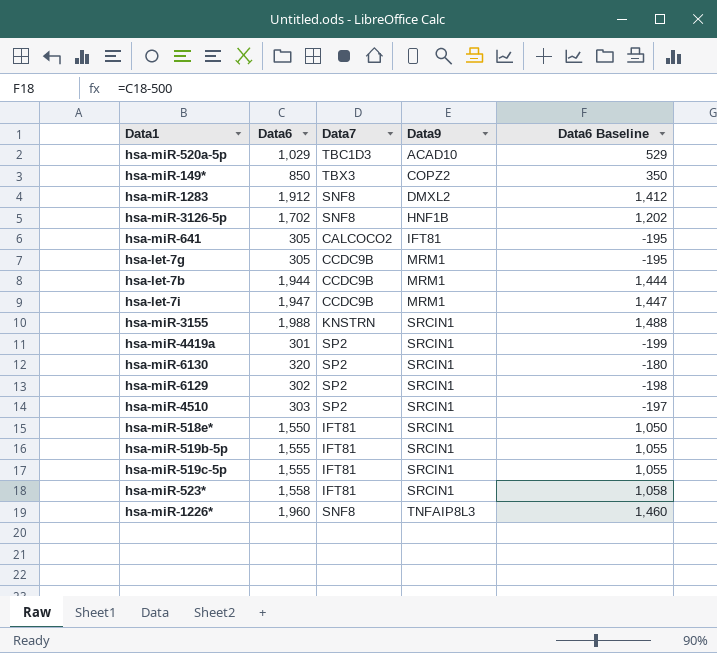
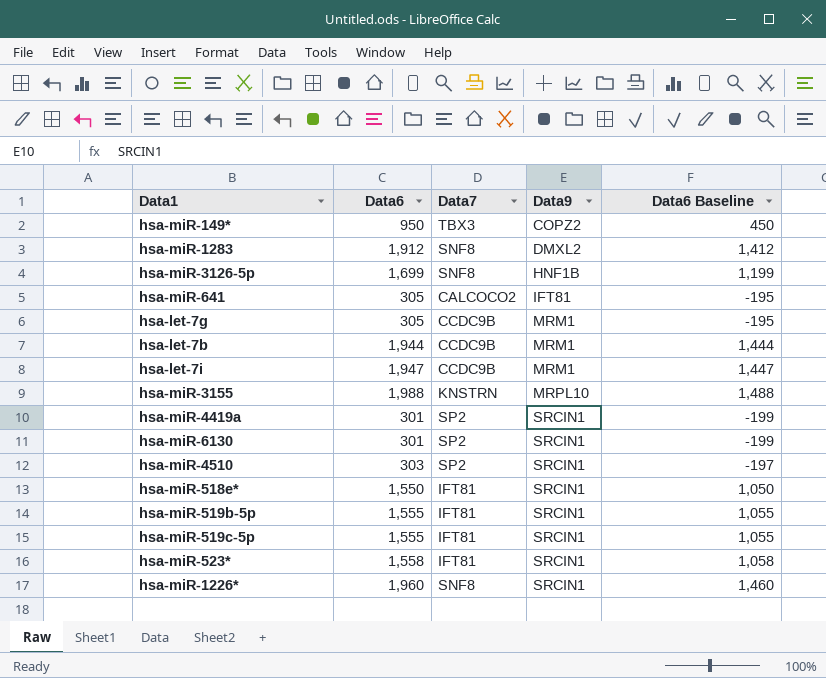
row hsa-miR-520a-5p: 1,029 | TBC1D3 | ACAD10 | 529 -> none
row hsa-miR-6129: 302 | SP2 | SRCIN1 | -198 -> none
hsa-miR-149* | Data6: 850 -> 950
hsa-miR-149* | Data6 Baseline: 350 -> 450
hsa-miR-3126-5p | Data6: 1,702 -> 1,699
hsa-miR-3126-5p | Data6 Baseline: 1,202 -> 1,199
hsa-miR-3155 | Data9: SRCIN1 -> MRPL10
hsa-miR-6130 | Data6: 320 -> 301
hsa-miR-6130 | Data6 Baseline: -180 -> -199
hsa-miR-1226* | Data9: TNFAIP8L3 -> SRCIN1

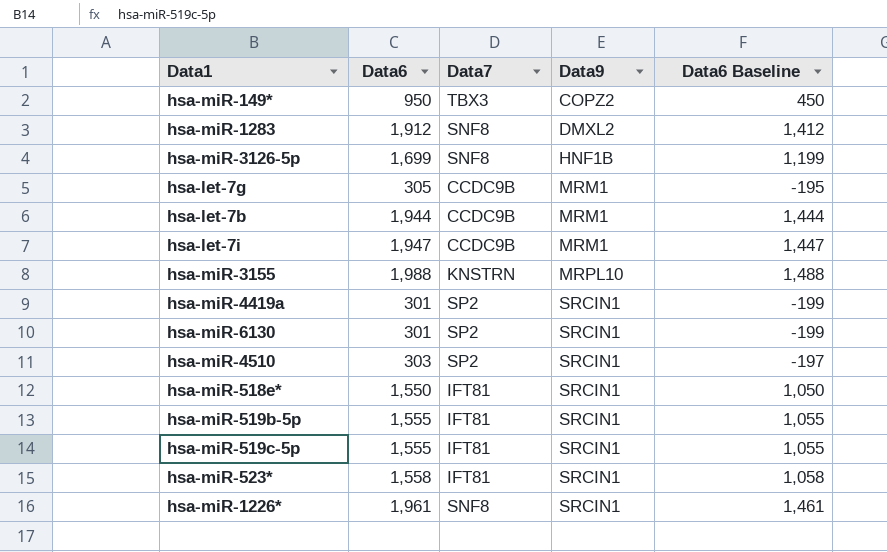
row hsa-miR-641: 305 | CALCOCO2 | IFT81 | -195 -> none
hsa-miR-1226* | Data6: 1,960 -> 1,961
hsa-miR-1226* | Data6 Baseline: 1,460 -> 1,461

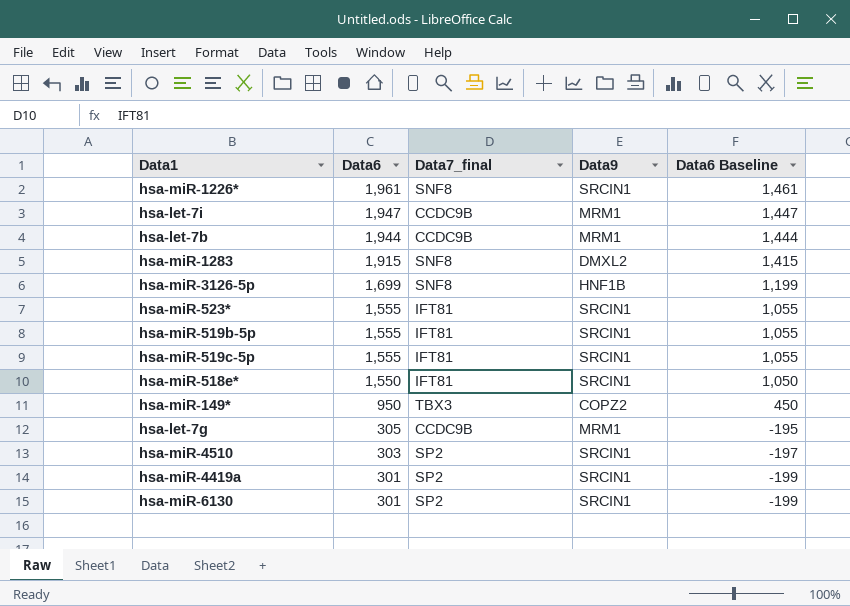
row order: Data9 ascending -> Data6 descending
column name: Data7 -> Data7_final
row hsa-miR-3155: 1,988 | KNSTRN | MRPL10 | 1,488 -> none
hsa-miR-1283 | Data6: 1,912 -> 1,915
hsa-miR-1283 | Data6 Baseline: 1,412 -> 1,415
hsa-miR-523* | Data6: 1,558 -> 1,555
hsa-miR-523* | Data6 Baseline: 1,058 -> 1,055

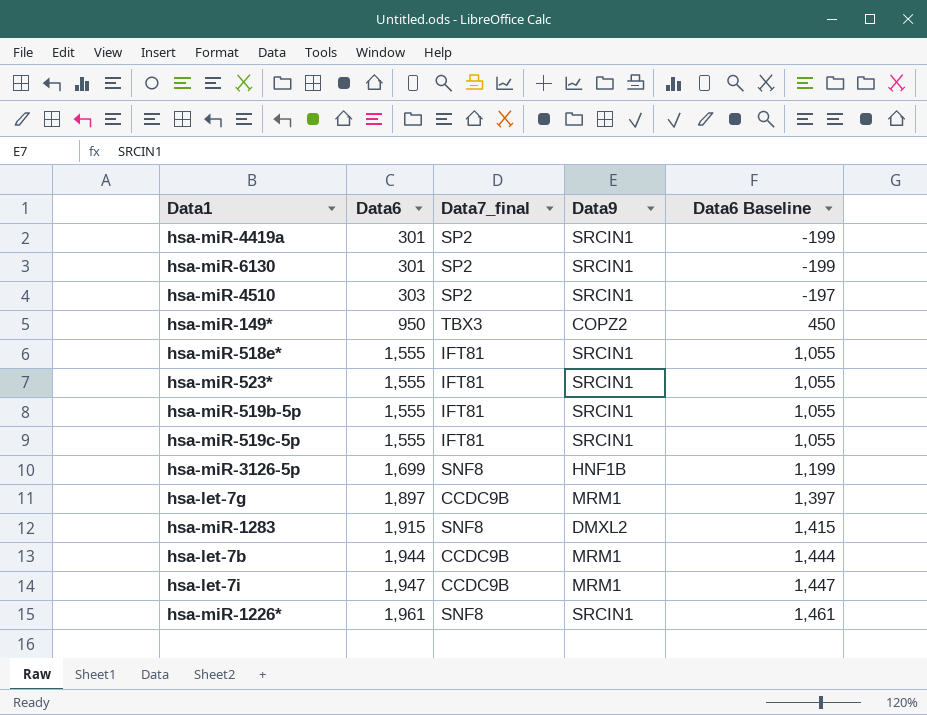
row order: Data6 descending -> Data6 ascending
hsa-miR-518e* | Data6: 1,550 -> 1,555
hsa-miR-518e* | Data6 Baseline: 1,050 -> 1,055
hsa-let-7g | Data6: 305 -> 1,897
hsa-let-7g | Data6 Baseline: -195 -> 1,397

